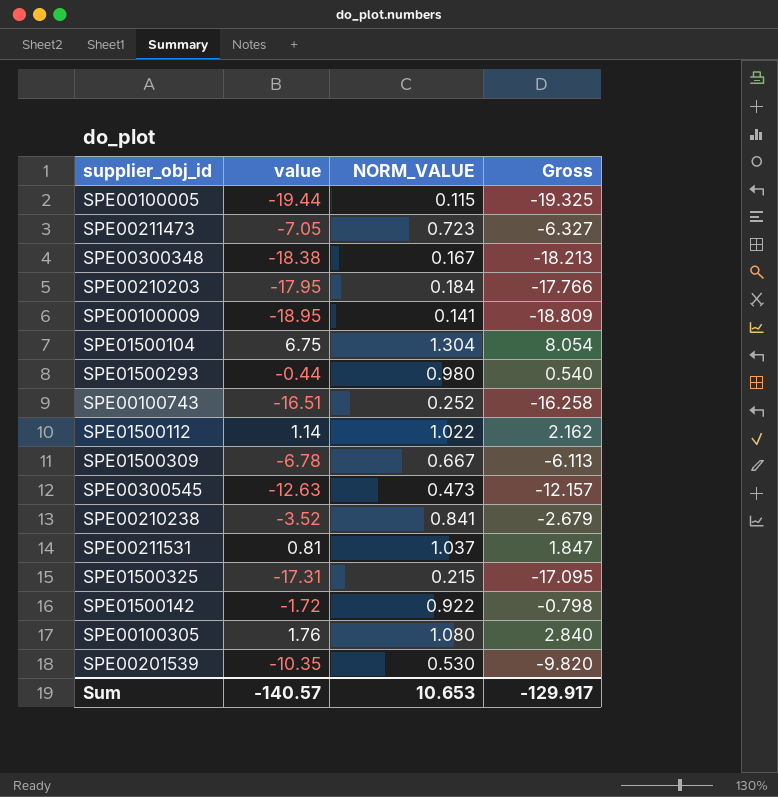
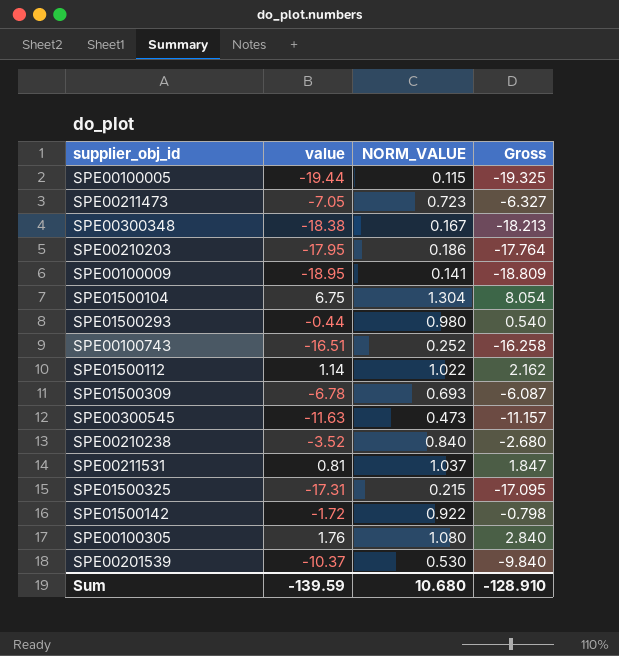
SPE00210203 | NORM_VALUE: 0.184 -> 0.186
SPE00210203 | Gross: -17.766 -> -17.764
SPE01500309 | NORM_VALUE: 0.667 -> 0.693
SPE01500309 | Gross: -6.113 -> -6.087
SPE00300545 | value: -12.63 -> -11.63
SPE00300545 | Gross: -12.157 -> -11.157
SPE00210238 | NORM_VALUE: 0.841 -> 0.840
SPE00210238 | Gross: -2.679 -> -2.680
SPE00201539 | value: -10.35 -> -10.37
SPE00201539 | Gross: -9.820 -> -9.840
Sum | value: -140.57 -> -139.59
Sum | NORM_VALUE: 10.653 -> 10.680
Sum | Gross: -129.917 -> -128.910

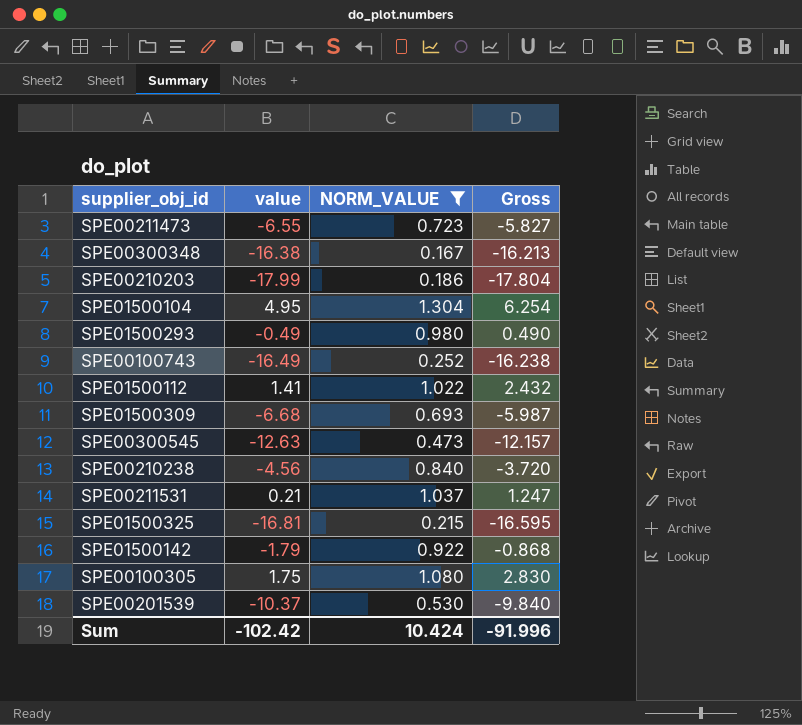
filter: none -> NORM_VALUE >= 0.167
SPE00211473 | value: -7.05 -> -6.55
SPE00211473 | Gross: -6.327 -> -5.827
SPE00300348 | value: -18.38 -> -16.38
SPE00300348 | Gross: -18.213 -> -16.213
SPE00210203 | value: -17.95 -> -17.99
SPE00210203 | Gross: -17.764 -> -17.804
SPE01500104 | value: 6.75 -> 4.95
SPE01500104 | Gross: 8.054 -> 6.254
SPE01500293 | value: -0.44 -> -0.49
SPE01500293 | Gross: 0.540 -> 0.490
SPE00100743 | value: -16.51 -> -16.49
SPE00100743 | Gross: -16.258 -> -16.238
SPE01500112 | value: 1.14 -> 1.41
SPE01500112 | Gross: 2.162 -> 2.432
SPE01500309 | value: -6.78 -> -6.68
SPE01500309 | Gross: -6.087 -> -5.987
SPE00300545 | value: -11.63 -> -12.63
SPE00300545 | Gross: -11.157 -> -12.157
SPE00210238 | value: -3.52 -> -4.56
SPE00210238 | Gross: -2.680 -> -3.720
SPE00211531 | value: 0.81 -> 0.21
SPE00211531 | Gross: 1.847 -> 1.247
SPE01500325 | value: -17.31 -> -16.81
SPE01500325 | Gross: -17.095 -> -16.595
SPE01500142 | value: -1.72 -> -1.79
SPE01500142 | Gross: -0.798 -> -0.868
SPE00100305 | value: 1.76 -> 1.75
SPE00100305 | Gross: 2.840 -> 2.830
Sum | value: -139.59 -> -102.42
Sum | NORM_VALUE: 10.680 -> 10.424
Sum | Gross: -128.910 -> -91.996

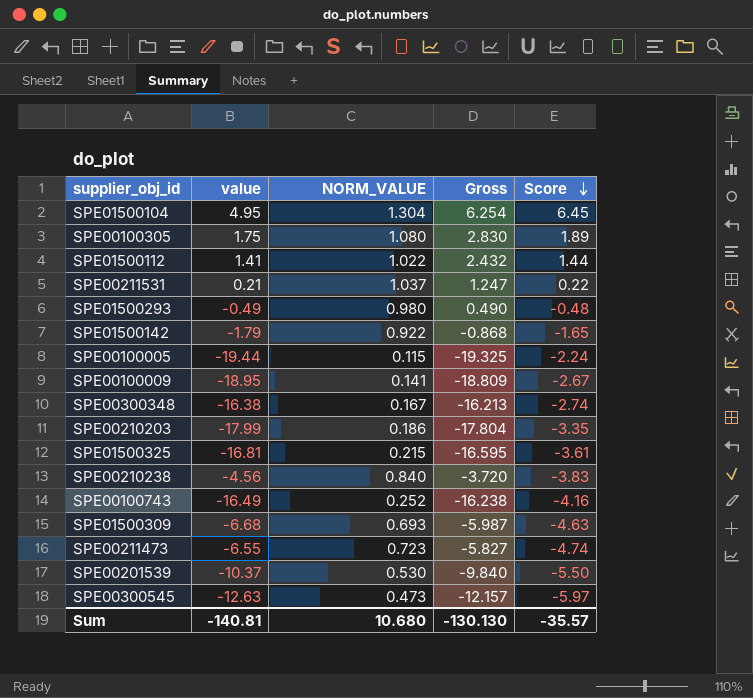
filter: NORM_VALUE >= 0.167 -> none
row order: none -> Score descending
column Score | formula: none -> [value] * [NORM_VALUE]
Sum | value: -102.42 -> -140.81
Sum | NORM_VALUE: 10.424 -> 10.680
Sum | Gross: -91.996 -> -130.130

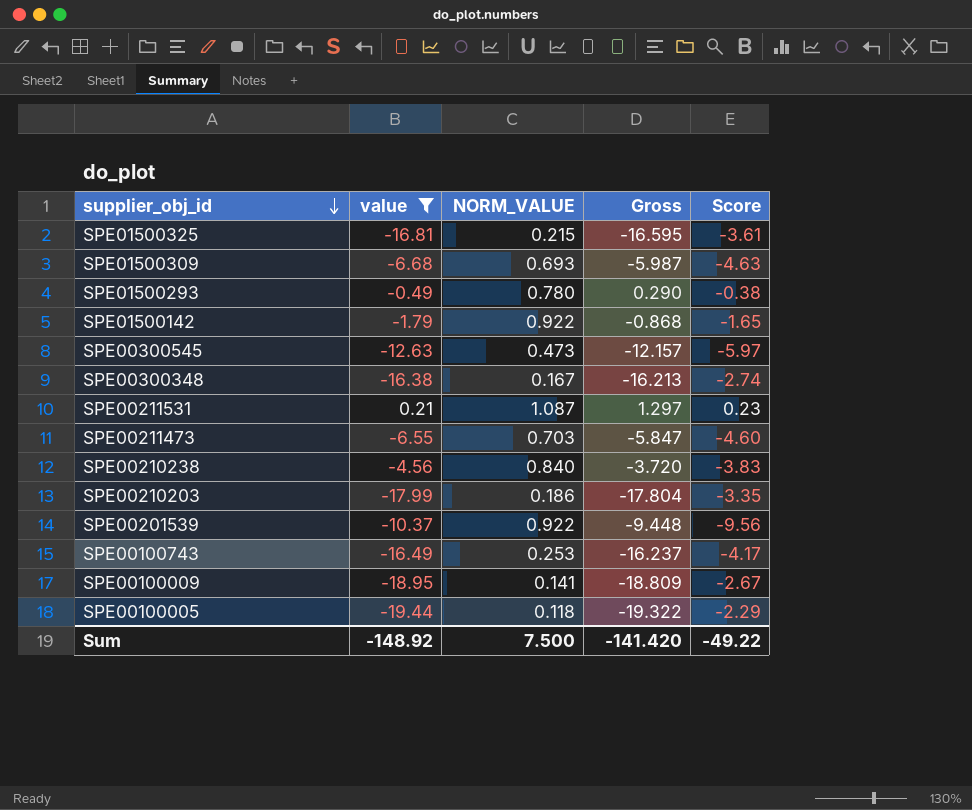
filter: none -> value <= 0.21
row order: Score descending -> supplier_obj_id descending
SPE01500293 | NORM_VALUE: 0.980 -> 0.780
SPE01500293 | Gross: 0.490 -> 0.290
SPE01500293 | Score: -0.48 -> -0.38
SPE00211531 | NORM_VALUE: 1.037 -> 1.087
SPE00211531 | Gross: 1.247 -> 1.297
SPE00211531 | Score: 0.22 -> 0.23
SPE00211473 | NORM_VALUE: 0.723 -> 0.703
SPE00211473 | Gross: -5.827 -> -5.847
SPE00211473 | Score: -4.74 -> -4.60
SPE00201539 | NORM_VALUE: 0.530 -> 0.922
SPE00201539 | Gross: -9.840 -> -9.448
SPE00201539 | Score: -5.50 -> -9.56
SPE00100743 | NORM_VALUE: 0.252 -> 0.253
SPE00100743 | Gross: -16.238 -> -16.237
SPE00100743 | Score: -4.16 -> -4.17
SPE00100005 | NORM_VALUE: 0.115 -> 0.118
SPE00100005 | Gross: -19.325 -> -19.322
SPE00100005 | Score: -2.24 -> -2.29
Sum | value: -140.81 -> -148.92
Sum | NORM_VALUE: 10.680 -> 7.500
Sum | Gross: -130.130 -> -141.420
Sum | Score: -35.57 -> -49.22

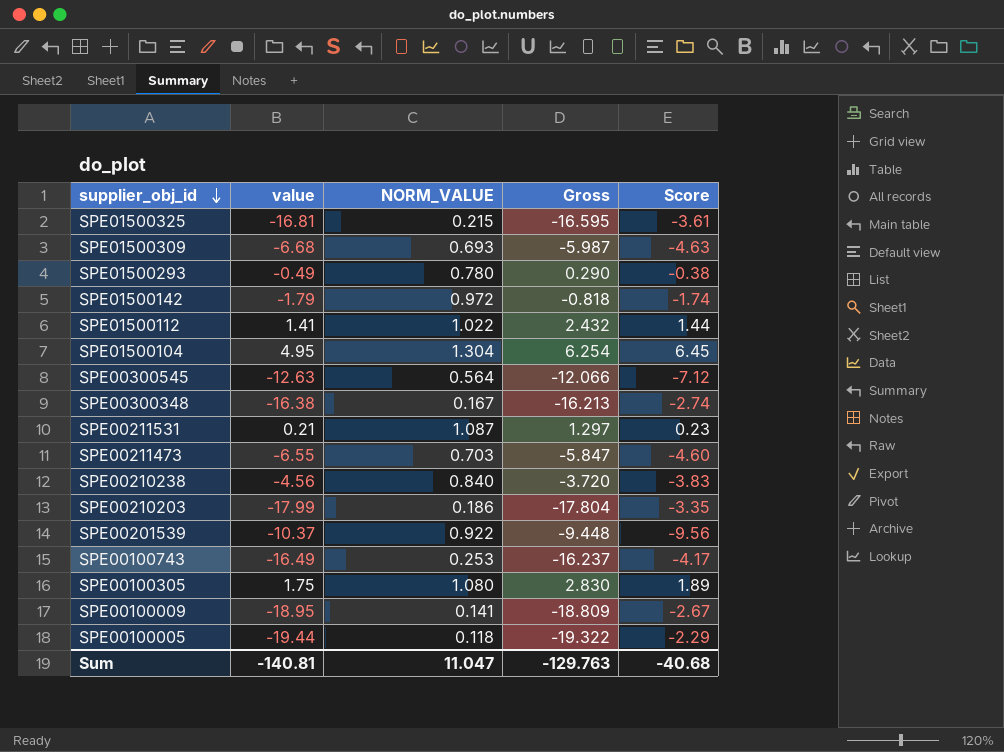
filter: value <= 0.21 -> none
SPE01500142 | NORM_VALUE: 0.922 -> 0.972
SPE01500142 | Gross: -0.868 -> -0.818
SPE01500142 | Score: -1.65 -> -1.74
SPE00300545 | NORM_VALUE: 0.473 -> 0.564
SPE00300545 | Gross: -12.157 -> -12.066
SPE00300545 | Score: -5.97 -> -7.12
Sum | value: -148.92 -> -140.81
Sum | NORM_VALUE: 7.500 -> 11.047
Sum | Gross: -141.420 -> -129.763
Sum | Score: -49.22 -> -40.68

